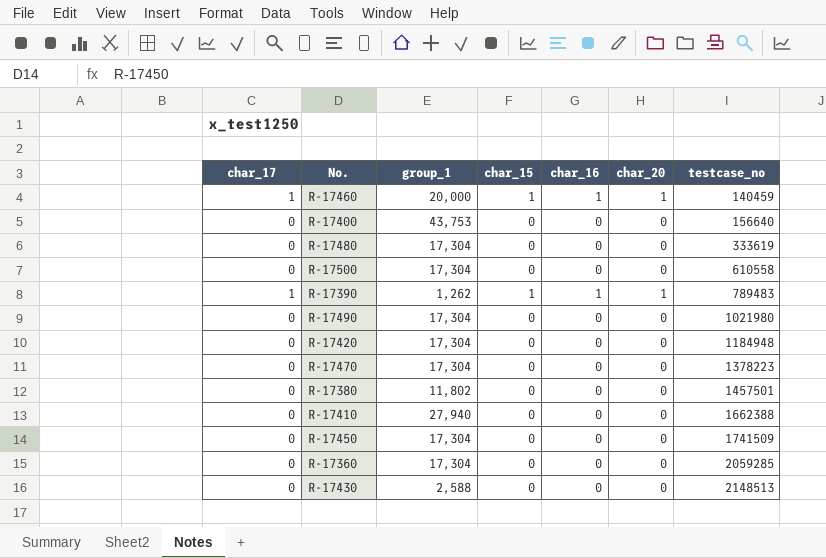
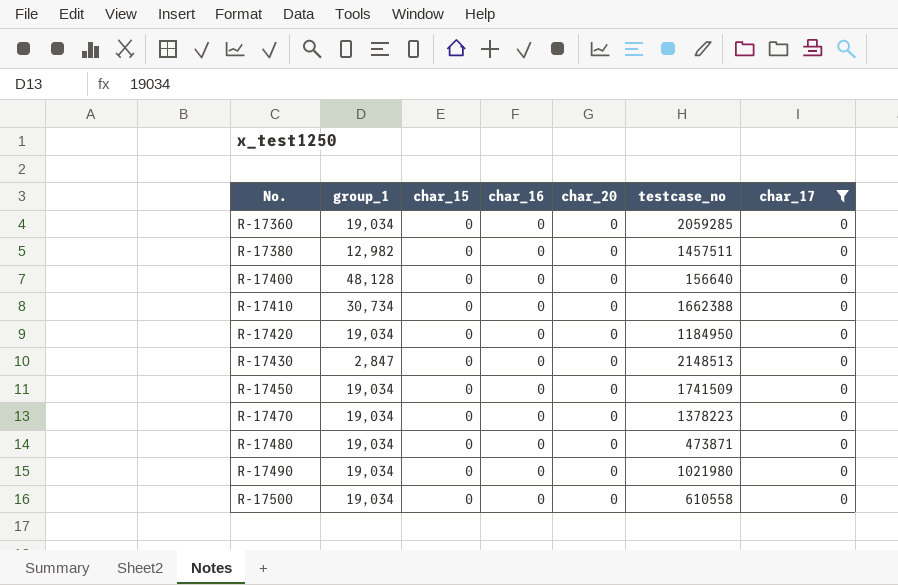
filter: none -> char_17 = 0
row order: testcase_no ascending -> No. ascending
column char_17 | position: 1 -> 7
R-17360 | group_1: 17,304 -> 19,034
R-17380 | group_1: 11,802 -> 12,982
R-17380 | testcase_no: 1457501 -> 1457511
R-17400 | group_1: 43,753 -> 48,128
R-17410 | group_1: 27,940 -> 30,734
R-17420 | group_1: 17,304 -> 19,034
R-17420 | testcase_no: 1184948 -> 1184950
R-17430 | group_1: 2,588 -> 2,847
R-17450 | group_1: 17,304 -> 19,034
R-17470 | group_1: 17,304 -> 19,034
R-17480 | group_1: 17,304 -> 19,034
R-17480 | testcase_no: 333619 -> 473871
R-17490 | group_1: 17,304 -> 19,034
R-17500 | group_1: 17,304 -> 19,034

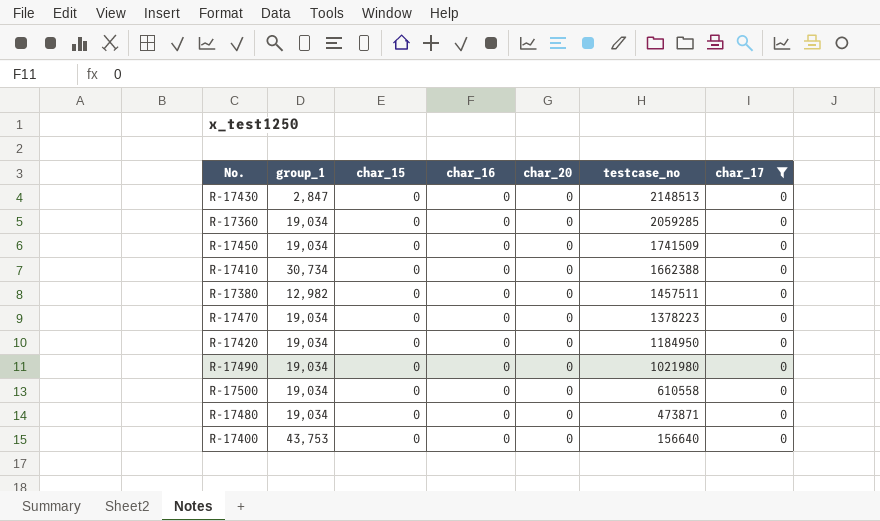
row order: No. ascending -> testcase_no descending
R-17400 | group_1: 48,128 -> 43,753

